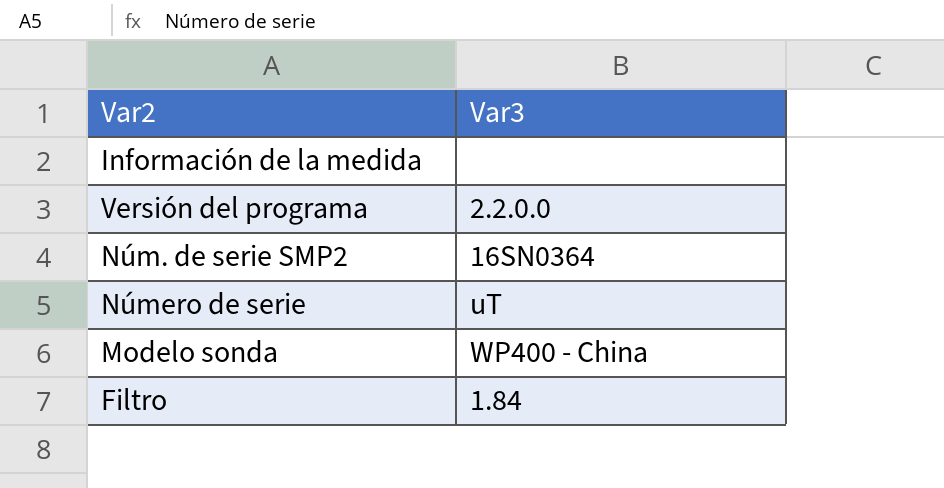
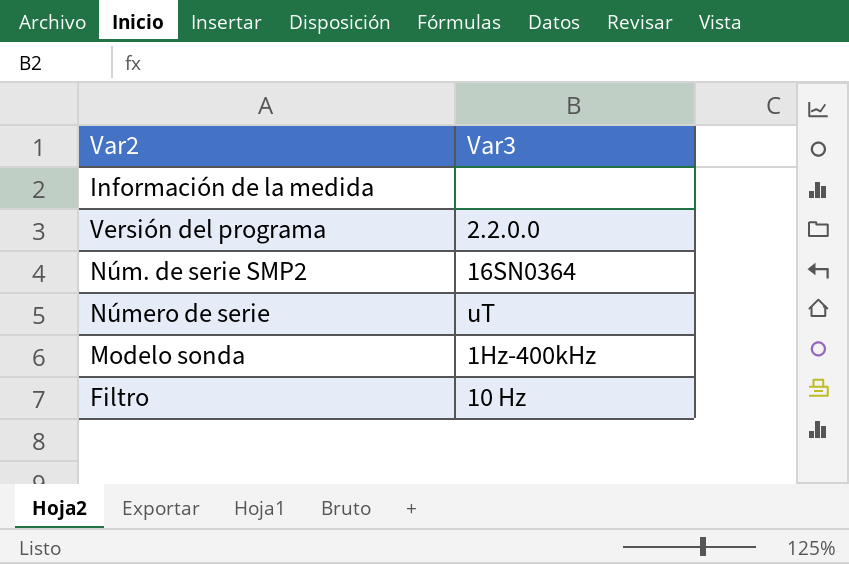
Modelo sonda | Var3: WP400 - China -> 1Hz-400kHz
Filtro | Var3: 1.84 -> 10 Hz

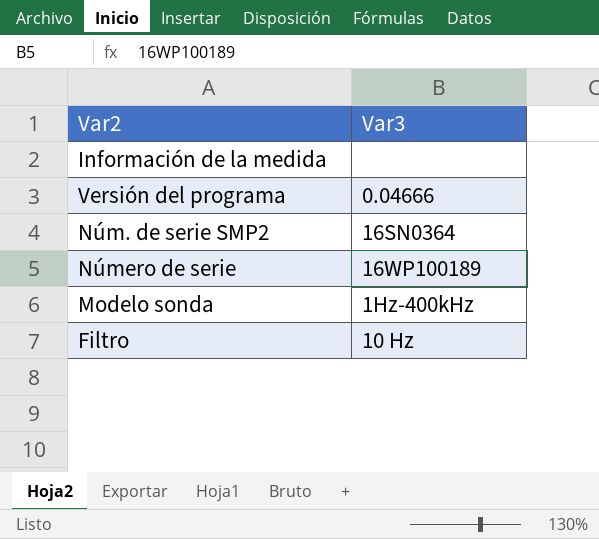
Versión del programa | Var3: 2.2.0.0 -> 0.04666
Número de serie | Var3: uT -> 16WP100189

